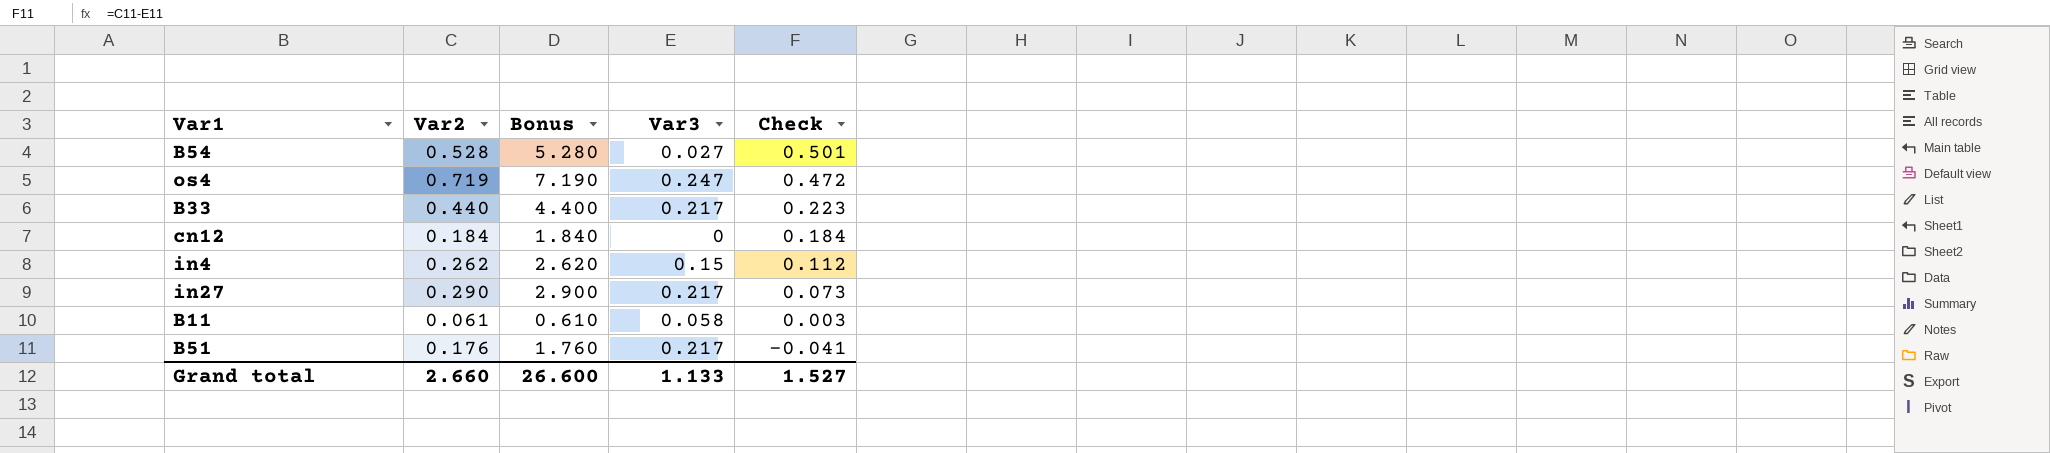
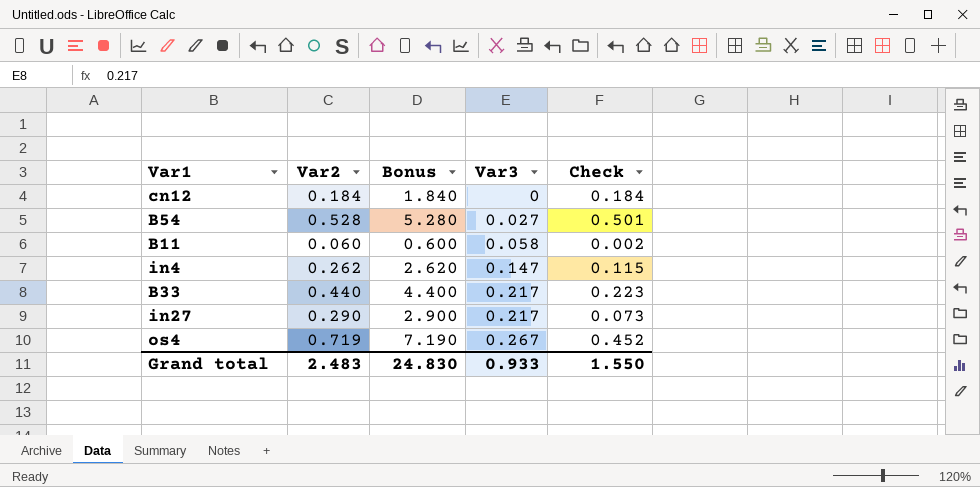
row order: Check descending -> Var3 ascending
row B51: 0.176 | 1.760 | 0.217 | -0.041 -> none
B11 | Var2: 0.061 -> 0.060
B11 | Bonus: 0.610 -> 0.600
B11 | Check: 0.003 -> 0.002
in4 | Var3: 0.15 -> 0.147
in4 | Check: 0.112 -> 0.115
os4 | Var3: 0.247 -> 0.267
os4 | Check: 0.472 -> 0.452
Grand total | Var2: 2.660 -> 2.483
Grand total | Bonus: 26.600 -> 24.830
Grand total | Var3: 1.133 -> 0.933
Grand total | Check: 1.527 -> 1.550

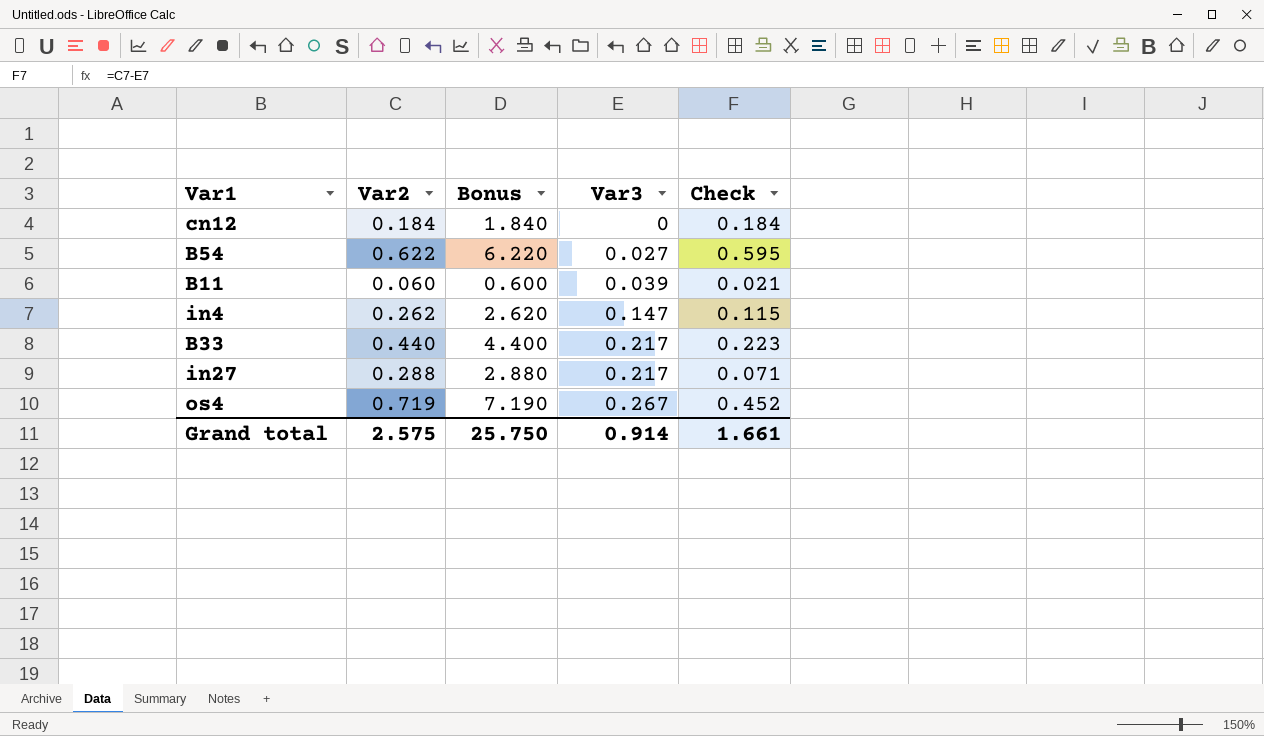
B54 | Var2: 0.528 -> 0.622
B54 | Bonus: 5.280 -> 6.220
B54 | Check: 0.501 -> 0.595
B11 | Var3: 0.058 -> 0.039
B11 | Check: 0.002 -> 0.021
in27 | Var2: 0.290 -> 0.288
in27 | Bonus: 2.900 -> 2.880
in27 | Check: 0.073 -> 0.071
Grand total | Var2: 2.483 -> 2.575
Grand total | Bonus: 24.830 -> 25.750
Grand total | Var3: 0.933 -> 0.914
Grand total | Check: 1.550 -> 1.661

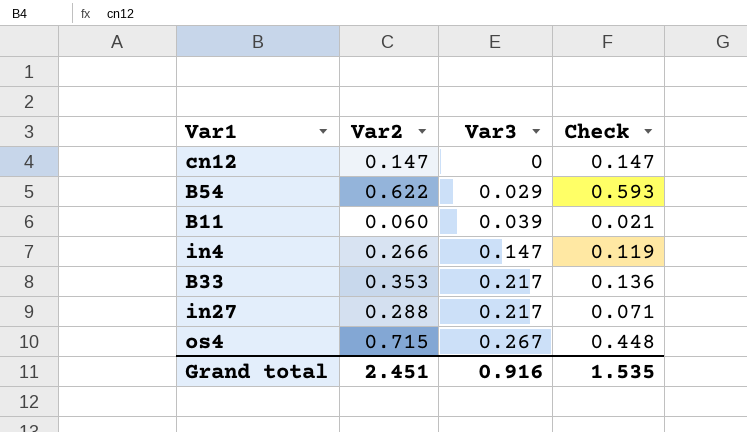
column Bonus | formula: [Var2] * 10 -> none
cn12 | Var2: 0.184 -> 0.147
cn12 | Check: 0.184 -> 0.147
B54 | Var3: 0.027 -> 0.029
B54 | Check: 0.595 -> 0.593
in4 | Var2: 0.262 -> 0.266
in4 | Check: 0.115 -> 0.119
B33 | Var2: 0.440 -> 0.353
B33 | Check: 0.223 -> 0.136
os4 | Var2: 0.719 -> 0.715
os4 | Check: 0.452 -> 0.448
Grand total | Var2: 2.575 -> 2.451
Grand total | Var3: 0.914 -> 0.916
Grand total | Check: 1.661 -> 1.535

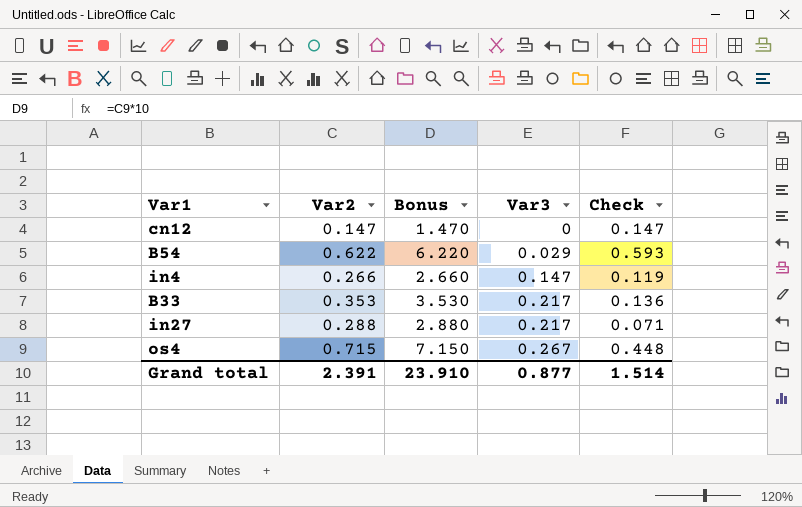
column Bonus | formula: none -> [Var2] * 10
row B11: 0.060 | 0.039 | 0.021 -> none
Grand total | Var2: 2.451 -> 2.391
Grand total | Var3: 0.916 -> 0.877
Grand total | Check: 1.535 -> 1.514

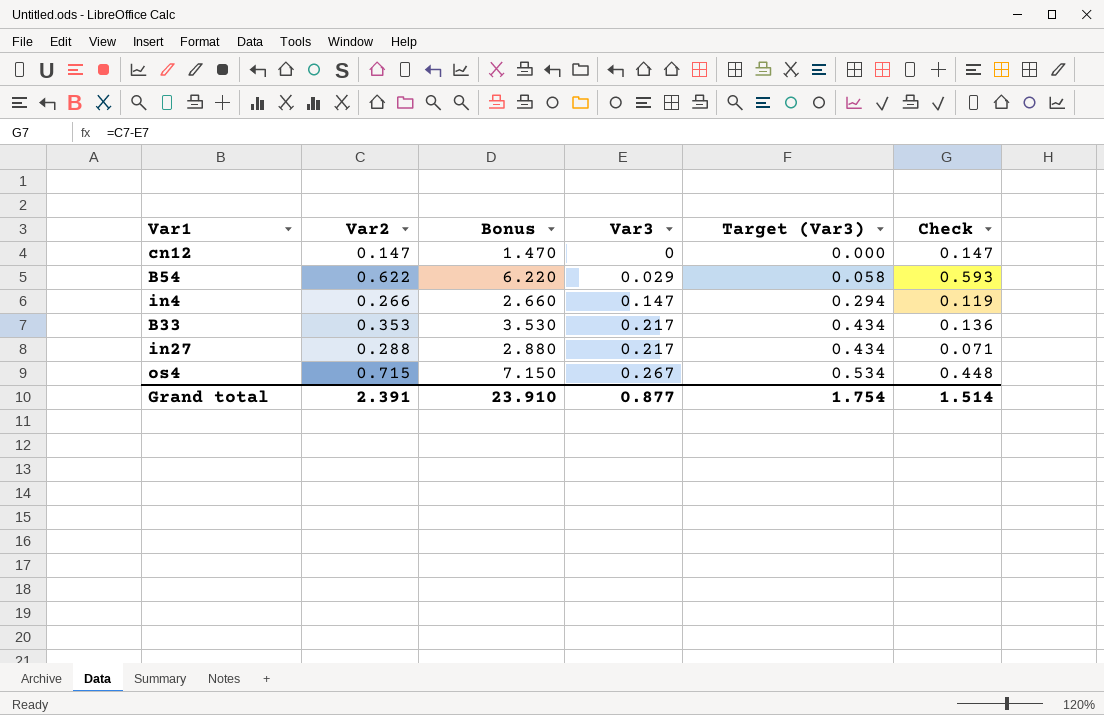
column Target (Var3) | formula: none -> [Var3] * 2

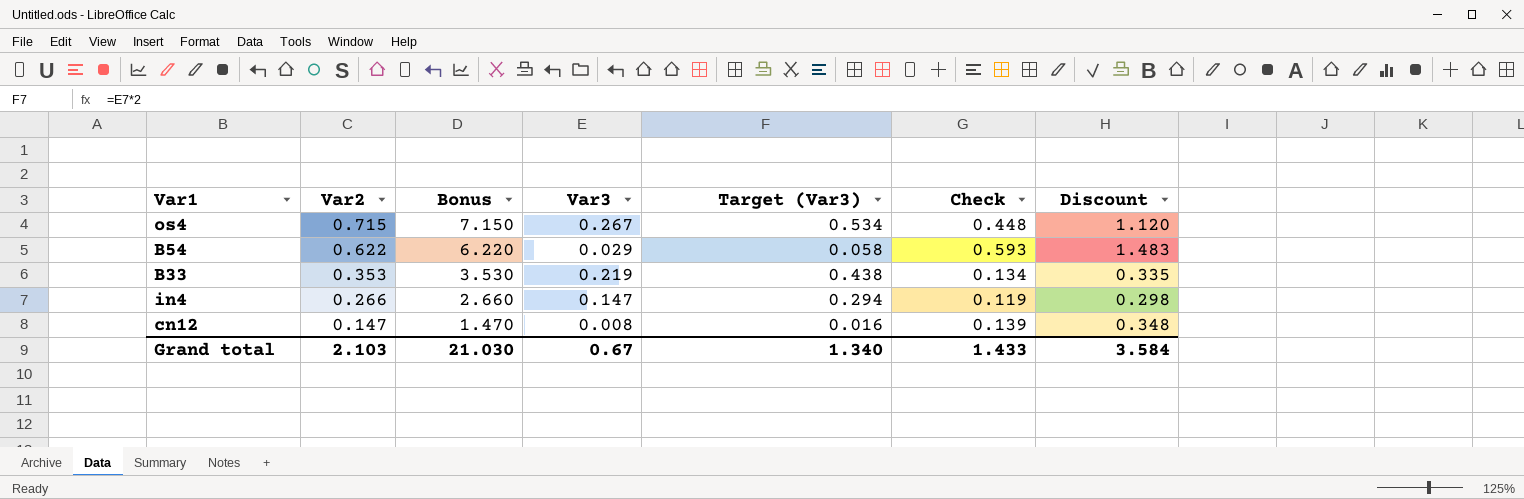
row order: Var3 ascending -> Var2 descending
column Discount | formula: none -> [Check] * 2.5
row in27: 0.288 | 2.880 | 0.217 | 0.434 | 0.071 -> none
B33 | Var3: 0.217 -> 0.219
B33 | Target (Var3): 0.434 -> 0.438
B33 | Check: 0.136 -> 0.134
cn12 | Var3: 0 -> 0.008
cn12 | Target (Var3): 0.000 -> 0.016
cn12 | Check: 0.147 -> 0.139
Grand total | Var2: 2.391 -> 2.103
Grand total | Bonus: 23.910 -> 21.030
Grand total | Var3: 0.877 -> 0.67
Grand total | Target (Var3): 1.754 -> 1.340
Grand total | Check: 1.514 -> 1.433

